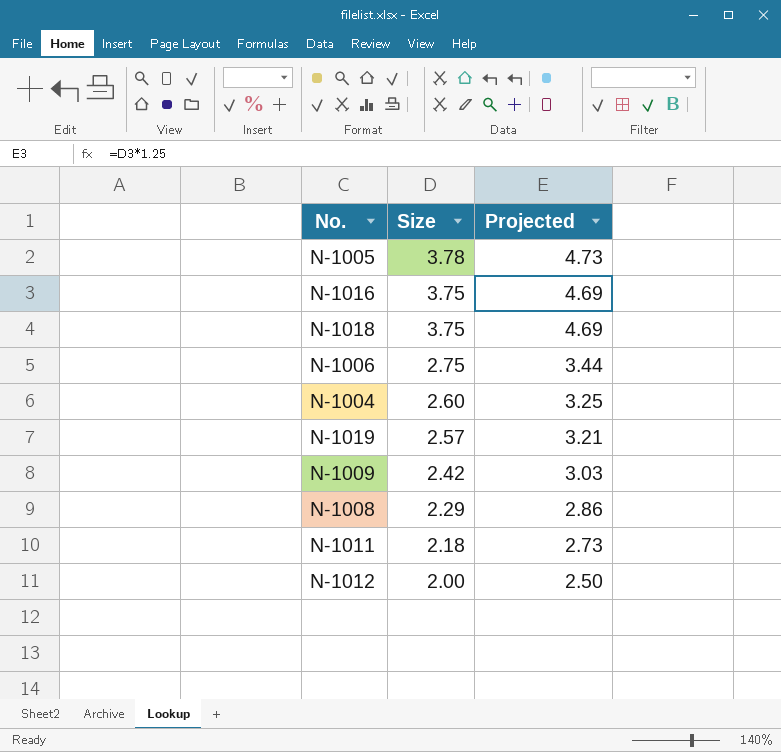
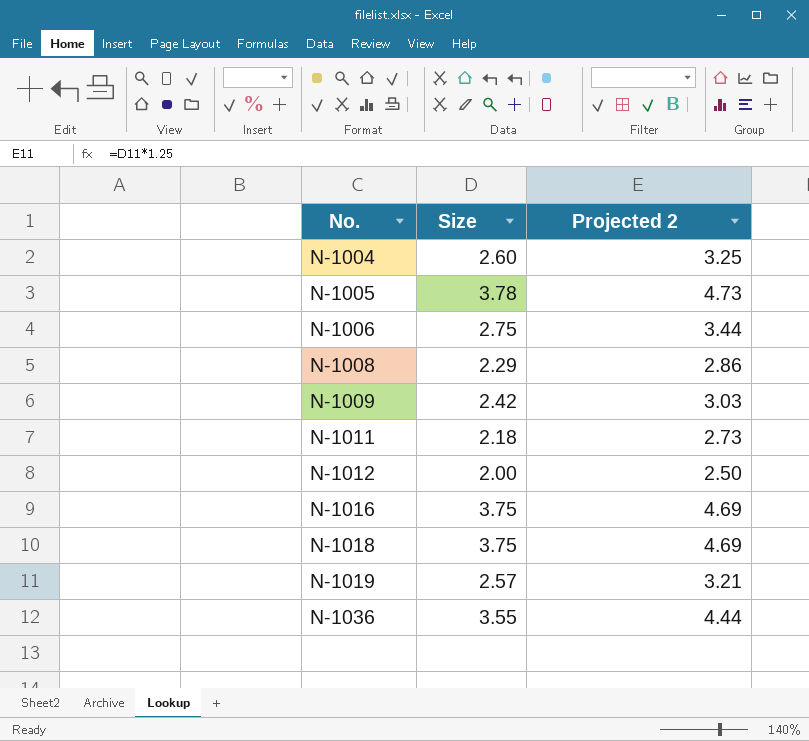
row order: Size descending -> No. ascending
column name: Projected -> Projected 2
row N-1036: none -> 3.55 | 4.44

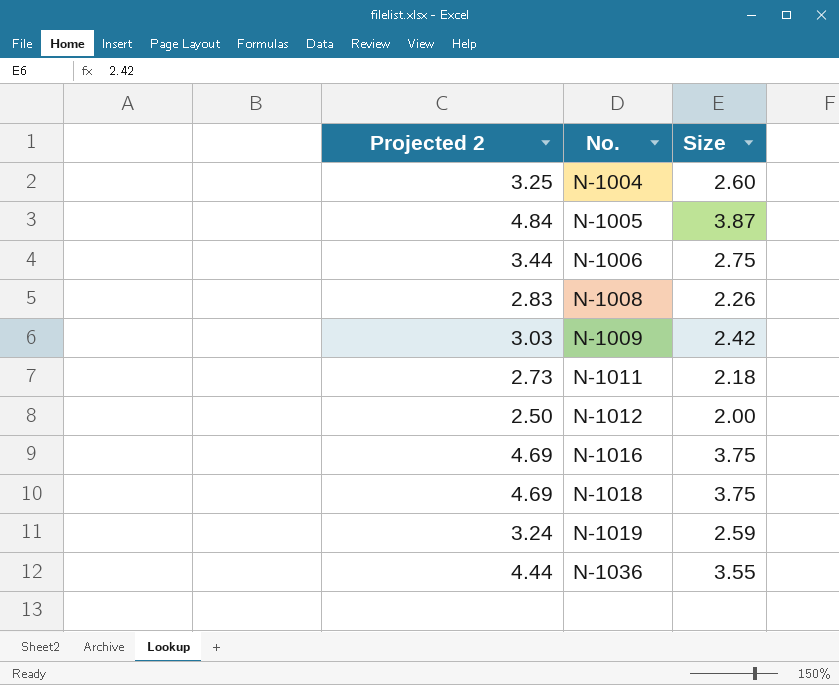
column Projected 2 | position: 3 -> 1
N-1005 | Projected 2: 4.73 -> 4.84
N-1005 | Size: 3.78 -> 3.87
N-1008 | Projected 2: 2.86 -> 2.83
N-1008 | Size: 2.29 -> 2.26
N-1019 | Projected 2: 3.21 -> 3.24
N-1019 | Size: 2.57 -> 2.59

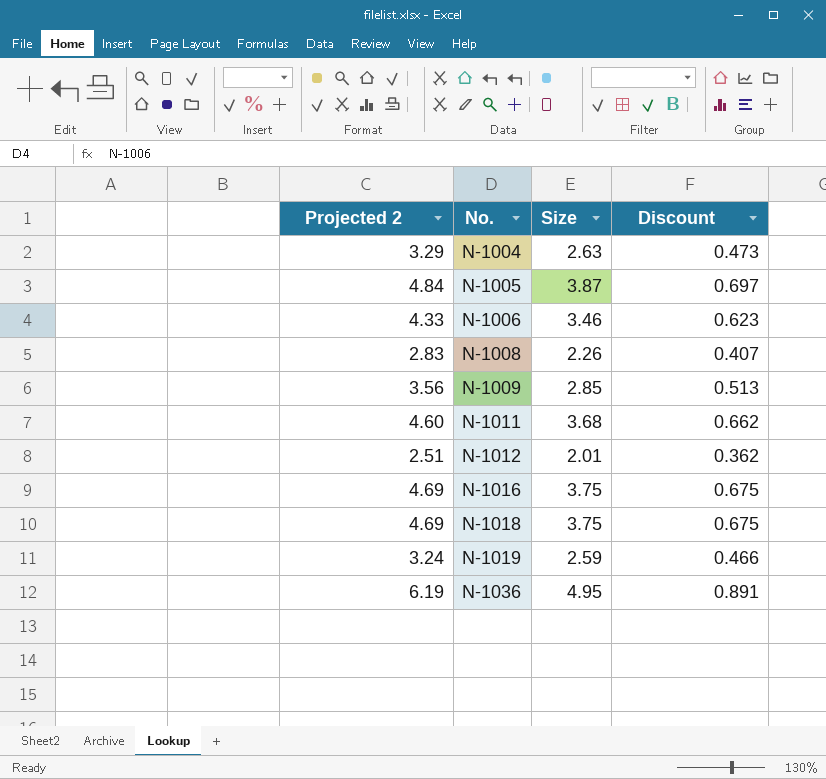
column Discount | formula: none -> [Size] * 0.18
N-1004 | Projected 2: 3.25 -> 3.29
N-1004 | Size: 2.60 -> 2.63
N-1006 | Projected 2: 3.44 -> 4.33
N-1006 | Size: 2.75 -> 3.46
N-1009 | Projected 2: 3.03 -> 3.56
N-1009 | Size: 2.42 -> 2.85
N-1011 | Projected 2: 2.73 -> 4.60
N-1011 | Size: 2.18 -> 3.68
N-1012 | Projected 2: 2.50 -> 2.51
N-1012 | Size: 2.00 -> 2.01
N-1036 | Projected 2: 4.44 -> 6.19
N-1036 | Size: 3.55 -> 4.95

